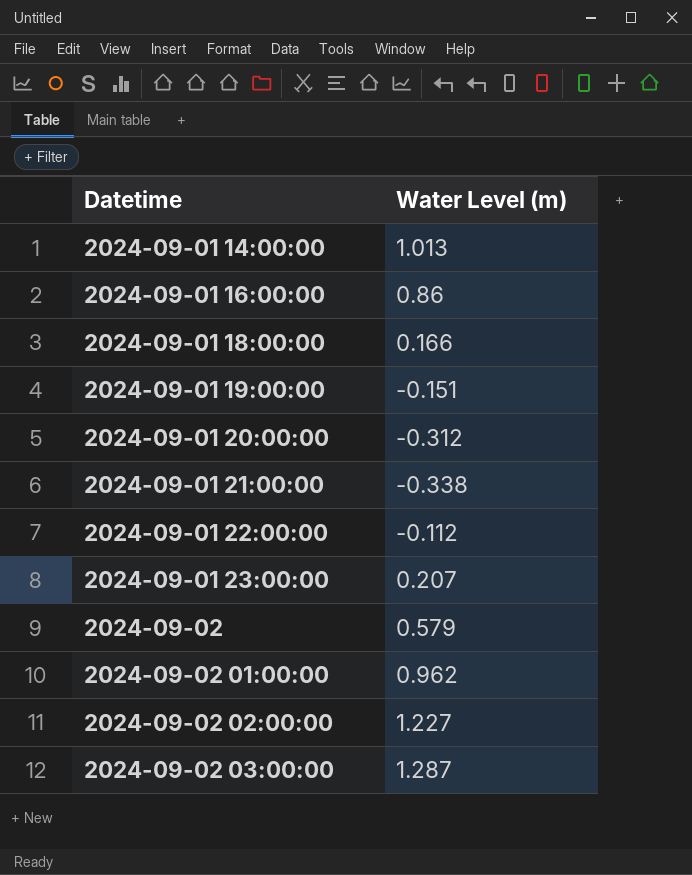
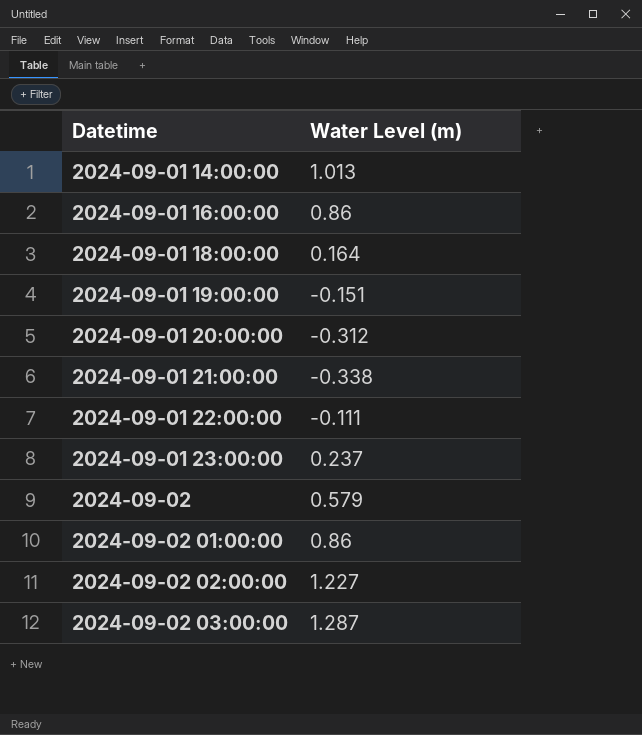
2024-09-01 18:00:00 | Water Level (m): 0.166 -> 0.164
2024-09-01 22:00:00 | Water Level (m): -0.112 -> -0.111
2024-09-01 23:00:00 | Water Level (m): 0.207 -> 0.237
2024-09-02 01:00:00 | Water Level (m): 0.962 -> 0.86

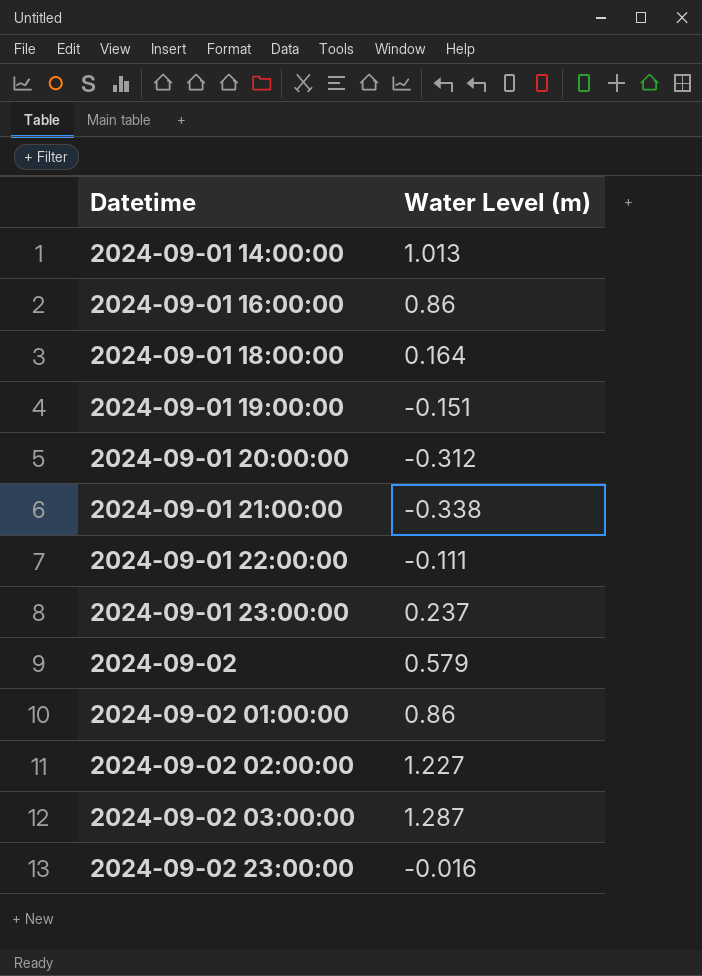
row 2024-09-02 23:00:00: none -> -0.016

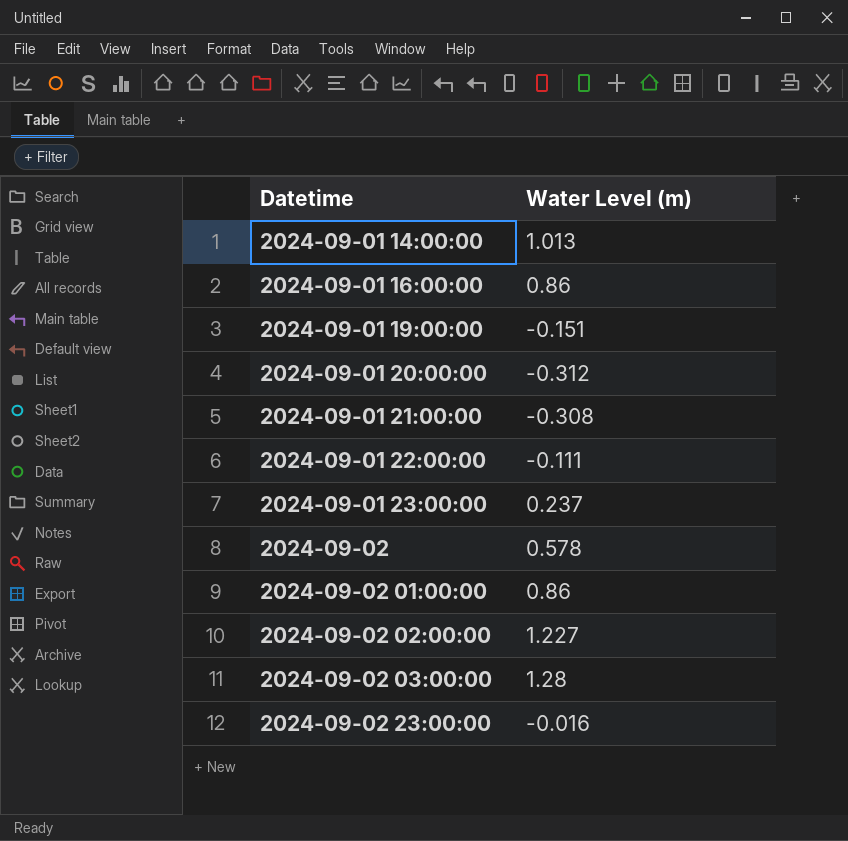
row 2024-09-01 18:00:00: 0.164 -> none
2024-09-01 21:00:00 | Water Level (m): -0.338 -> -0.308
2024-09-02 | Water Level (m): 0.579 -> 0.578
2024-09-02 03:00:00 | Water Level (m): 1.287 -> 1.28

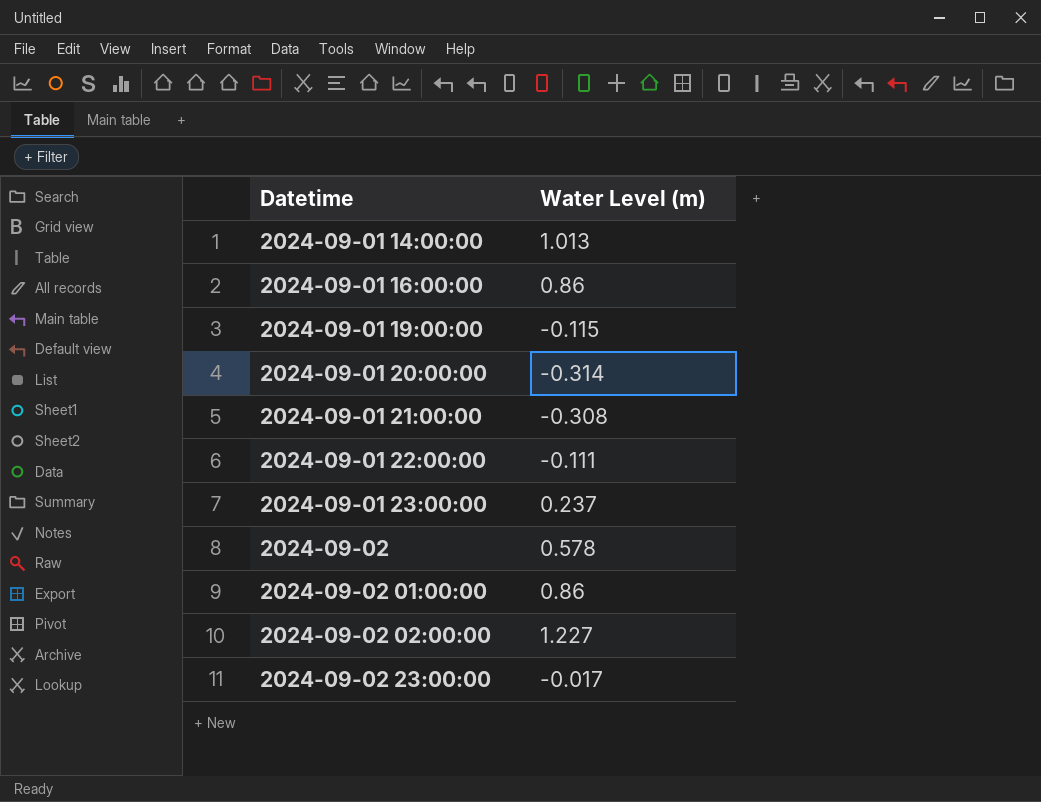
row 2024-09-02 03:00:00: 1.28 -> none
2024-09-01 19:00:00 | Water Level (m): -0.151 -> -0.115
2024-09-01 20:00:00 | Water Level (m): -0.312 -> -0.314
2024-09-02 23:00:00 | Water Level (m): -0.016 -> -0.017

